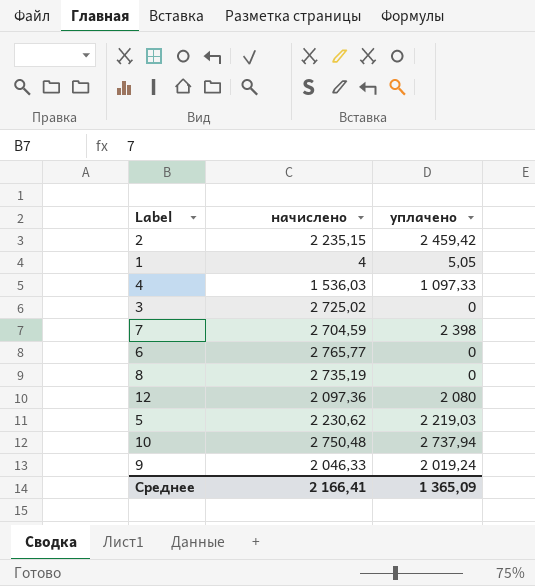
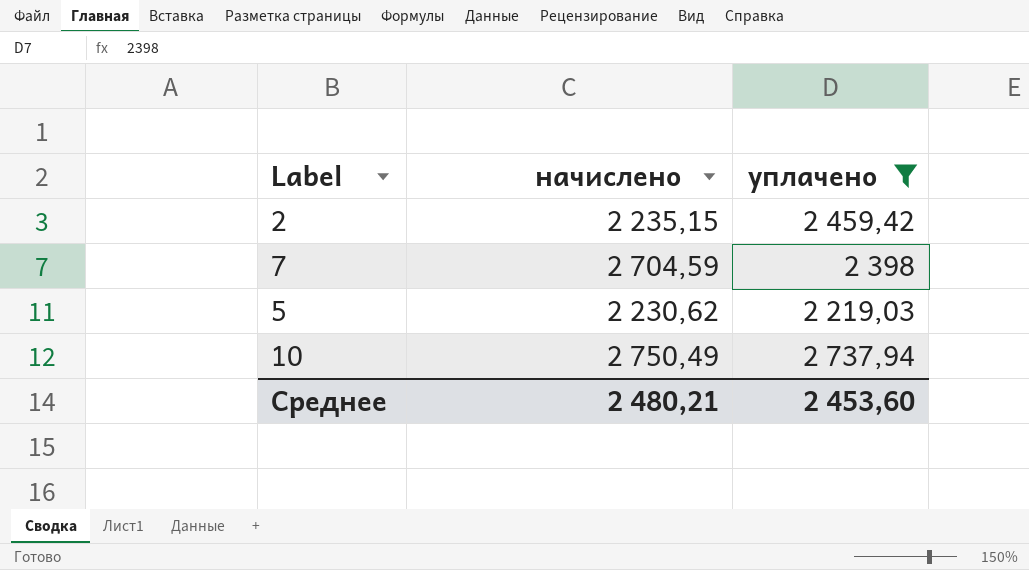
filter: none -> уплачено >= 2 219,03
10 | начислено: 2 750,48 -> 2 750,49
Среднее | начислено: 2 166,41 -> 2 480,21
Среднее | уплачено: 1 365,09 -> 2 453,60

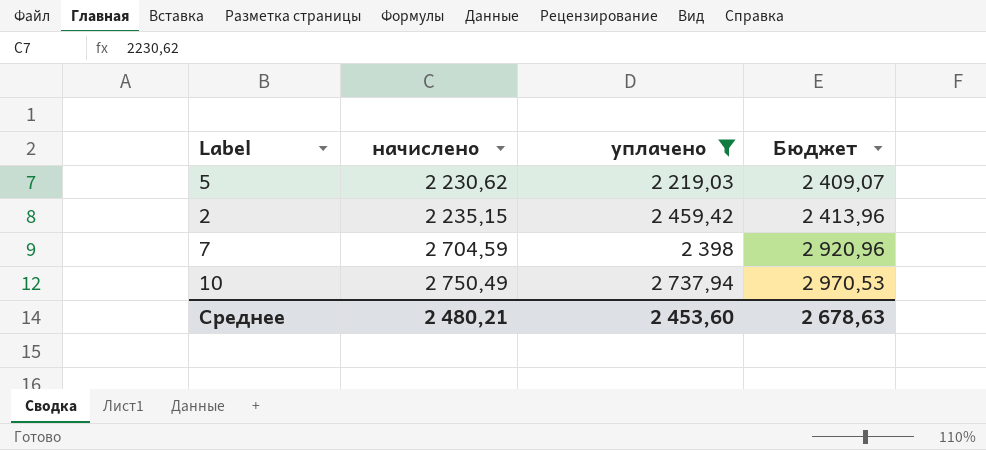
row order: none -> начислено ascending
column Бюджет | formula: none -> [начислено] * 1,08

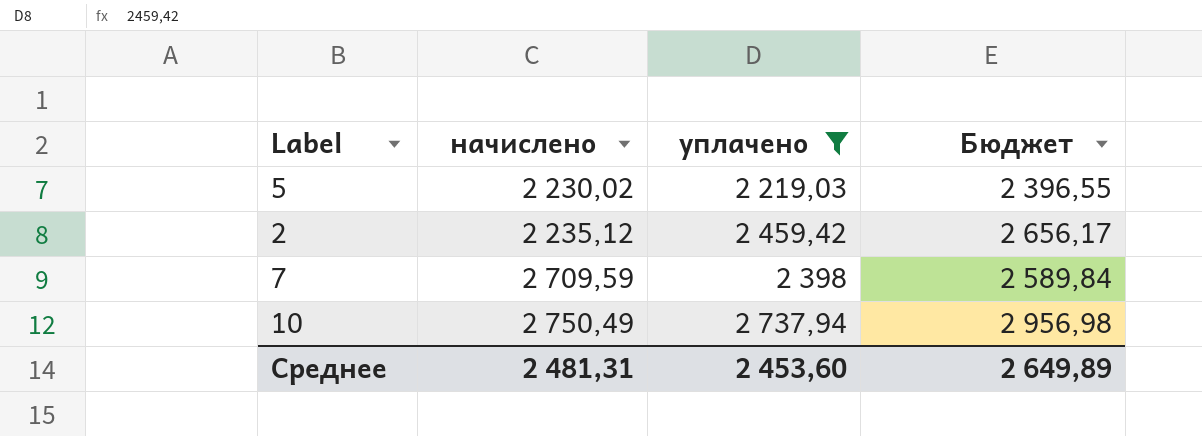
column Бюджет | formula: [начислено] * 1,08 -> [уплачено] * 1,08
5 | начислено: 2 230,62 -> 2 230,02
2 | начислено: 2 235,15 -> 2 235,12
7 | начислено: 2 704,59 -> 2 709,59
Среднее | начислено: 2 480,21 -> 2 481,31
Среднее | Бюджет: 2 678,63 -> 2 649,89

